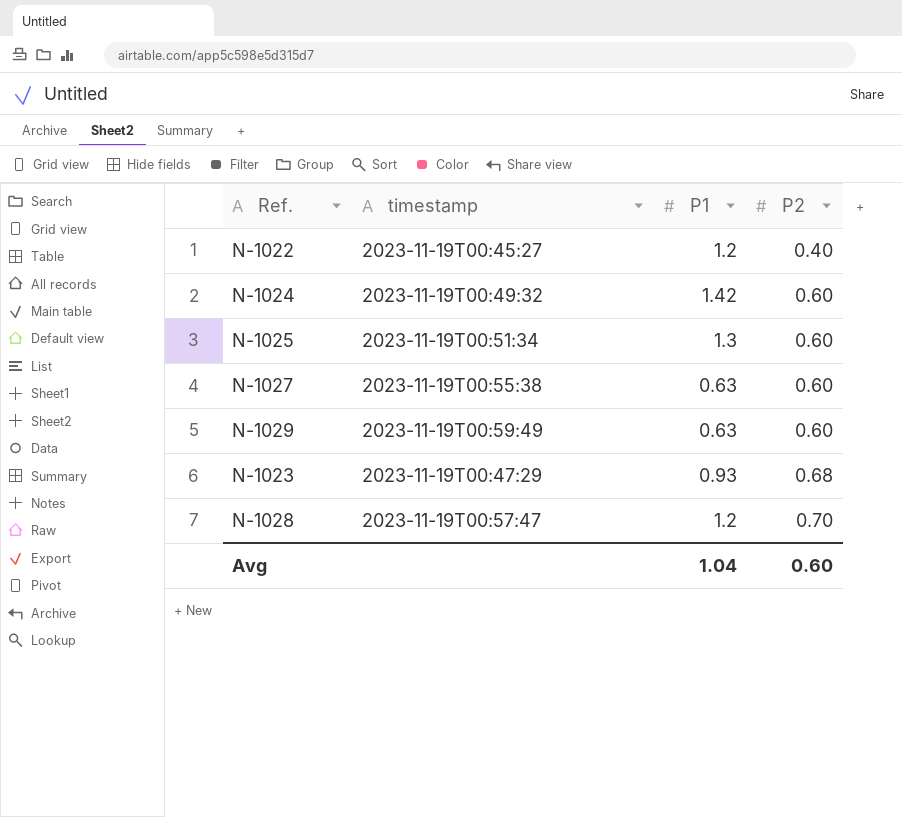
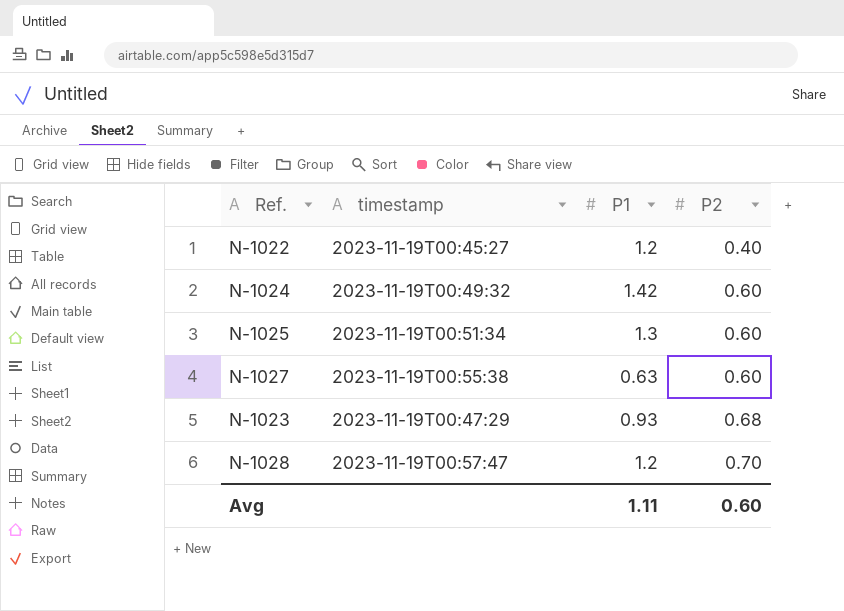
row N-1029: 2023-11-19T00:59:49 | 0.63 | 0.60 -> none
Avg | P1: 1.04 -> 1.11

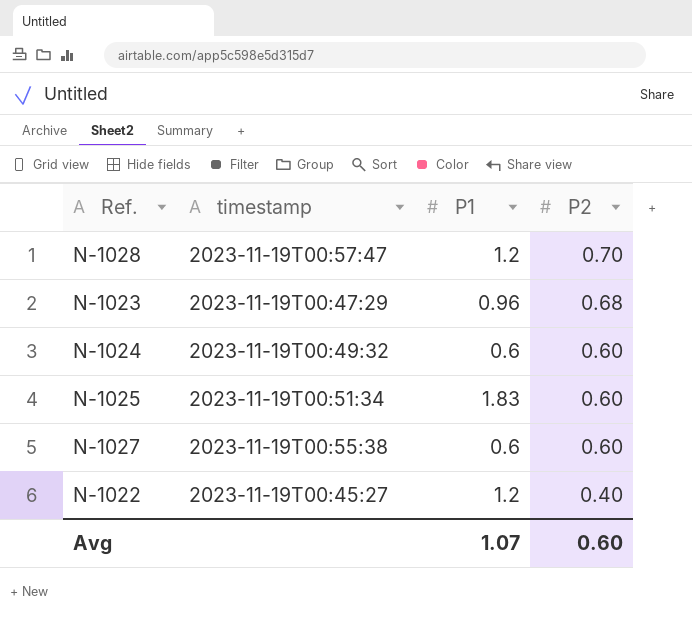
row order: P2 ascending -> P2 descending
N-1023 | P1: 0.93 -> 0.96
N-1024 | P1: 1.42 -> 0.6
N-1025 | P1: 1.3 -> 1.83
N-1027 | P1: 0.63 -> 0.6
Avg | P1: 1.11 -> 1.07

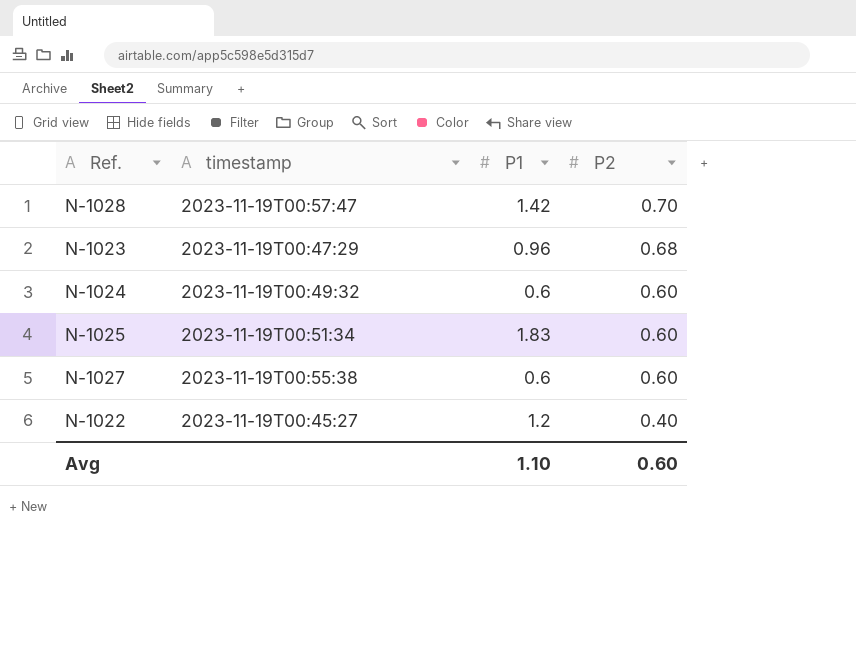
N-1028 | P1: 1.2 -> 1.42
Avg | P1: 1.07 -> 1.10

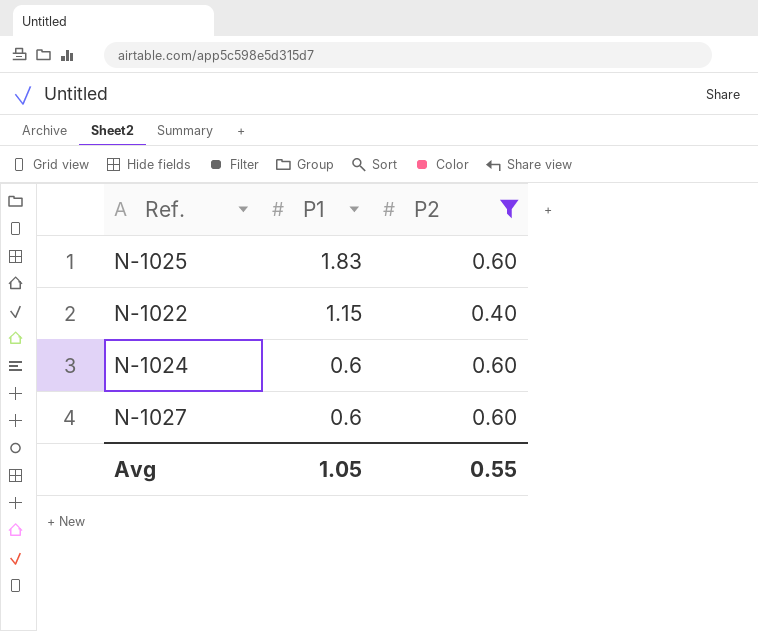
filter: none -> P2 <= 0.60
row order: P2 descending -> P1 descending
column timestamp | position: 2 -> none
N-1022 | P1: 1.2 -> 1.15
Avg | P1: 1.10 -> 1.05
Avg | P2: 0.60 -> 0.55

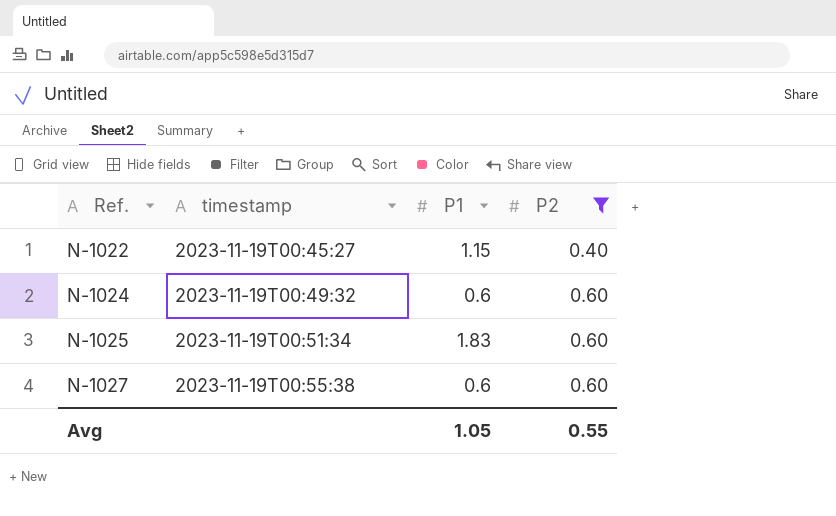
row order: P1 descending -> Ref. ascending
column timestamp | position: none -> 2

